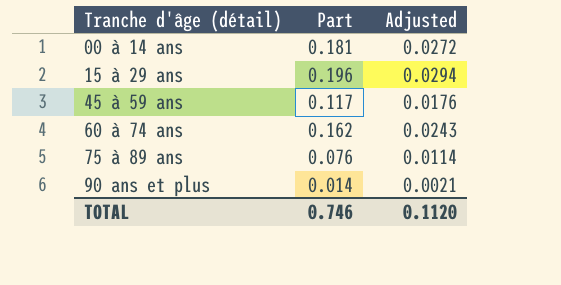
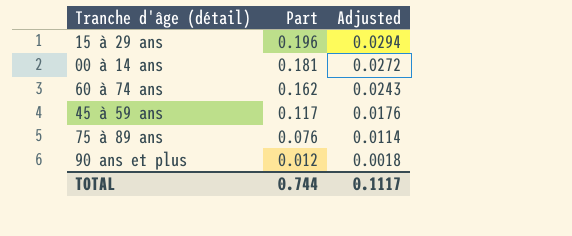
row order: Tranche d'âge (détail) ascending -> Part descending
90 ans et plus | Part: 0.014 -> 0.012
90 ans et plus | Adjusted: 0.0021 -> 0.0018
TOTAL | Part: 0.746 -> 0.744
TOTAL | Adjusted: 0.1120 -> 0.1117

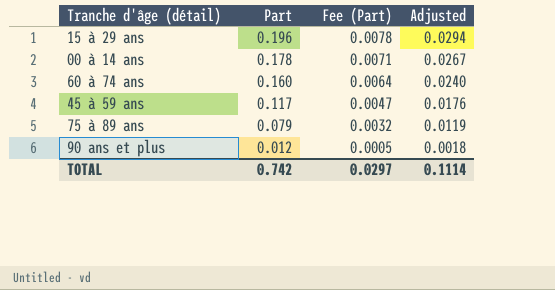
column Fee (Part) | formula: none -> [Part] * 0.04
00 à 14 ans | Part: 0.181 -> 0.178
00 à 14 ans | Adjusted: 0.0272 -> 0.0267
60 à 74 ans | Part: 0.162 -> 0.160
60 à 74 ans | Adjusted: 0.0243 -> 0.0240
75 à 89 ans | Part: 0.076 -> 0.079
75 à 89 ans | Adjusted: 0.0114 -> 0.0119
TOTAL | Part: 0.744 -> 0.742
TOTAL | Adjusted: 0.1117 -> 0.1114

